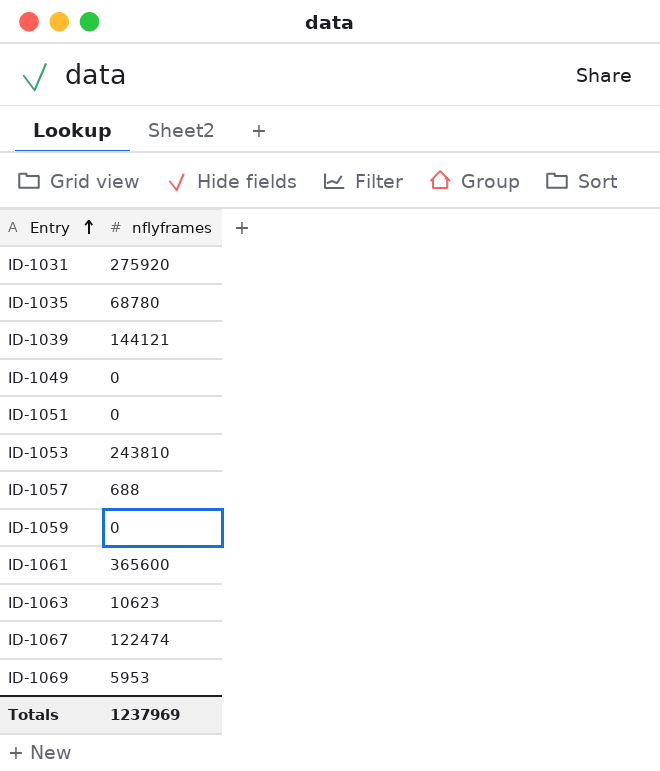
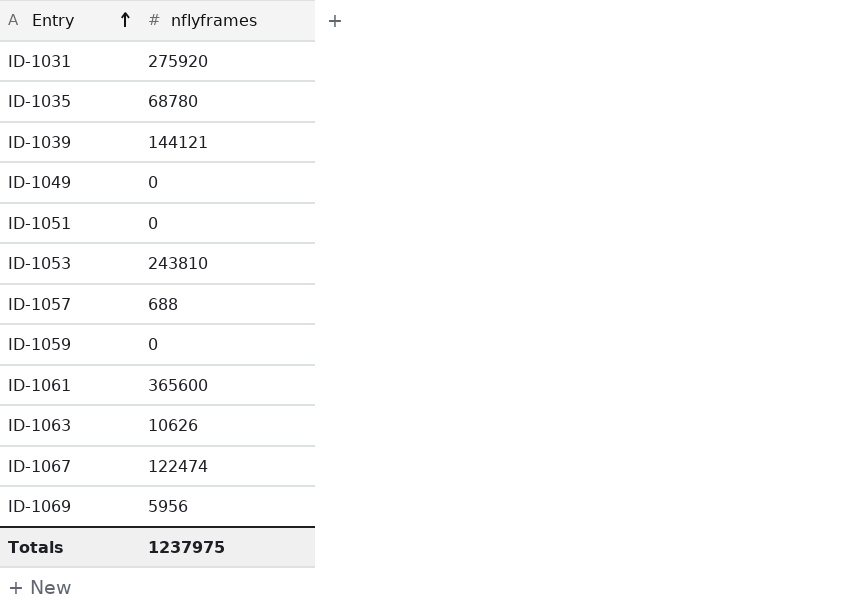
ID-1063 | nflyframes: 10623 -> 10626
ID-1069 | nflyframes: 5953 -> 5956
Totals | nflyframes: 1237969 -> 1237975

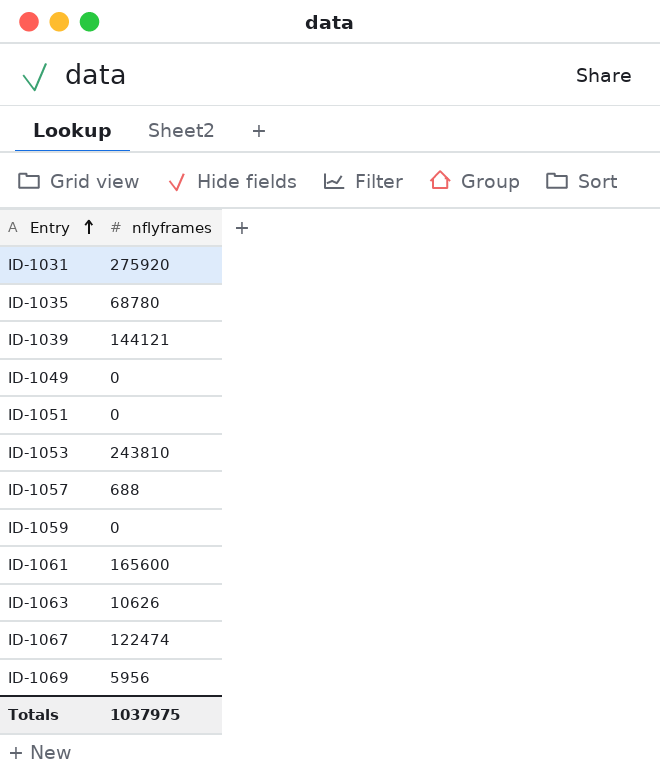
ID-1061 | nflyframes: 365600 -> 165600
Totals | nflyframes: 1237975 -> 1037975

